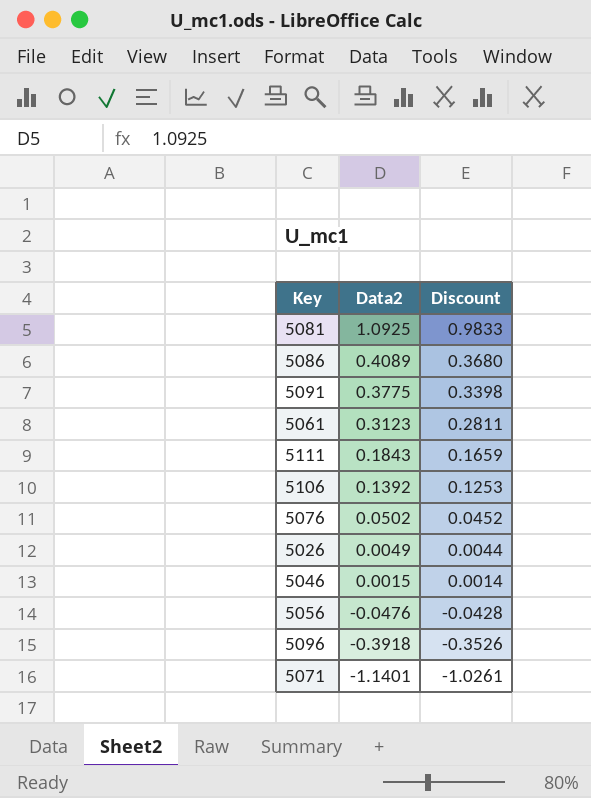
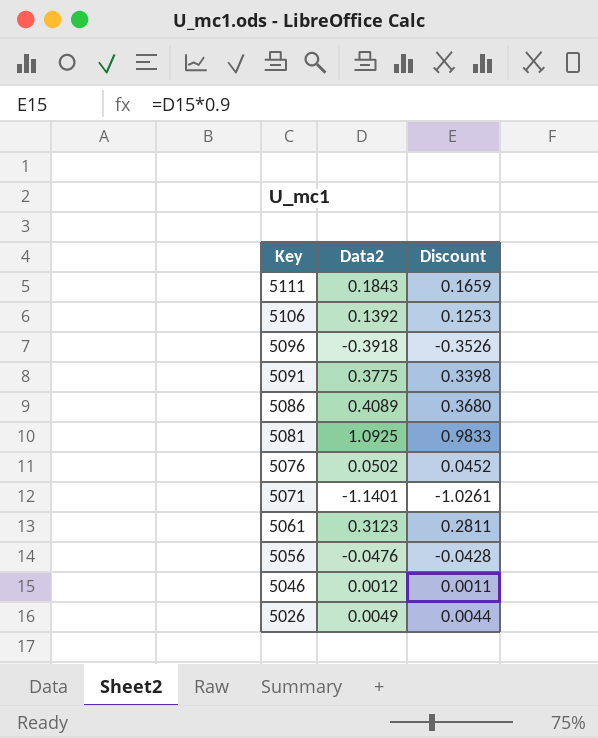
row order: Data2 descending -> Key descending
5046 | Data2: 0.0015 -> 0.0012
5046 | Discount: 0.0014 -> 0.0011

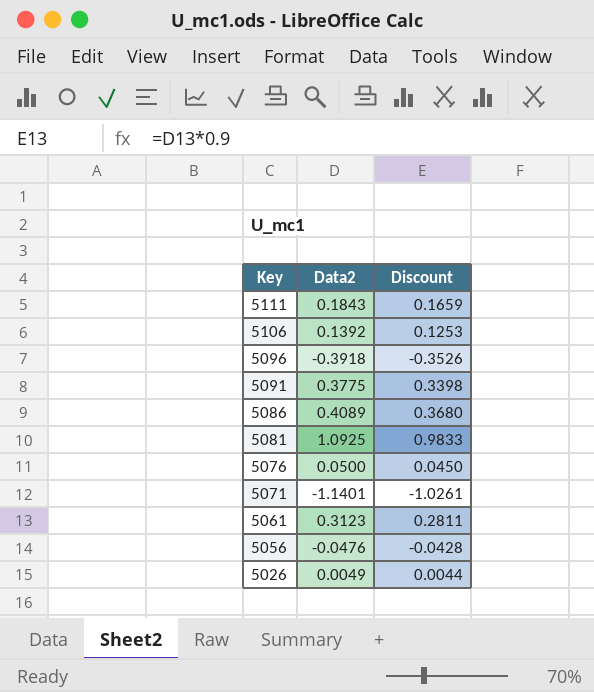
row 5046: 0.0012 | 0.0011 -> none
5076 | Data2: 0.0502 -> 0.0500
5076 | Discount: 0.0452 -> 0.0450

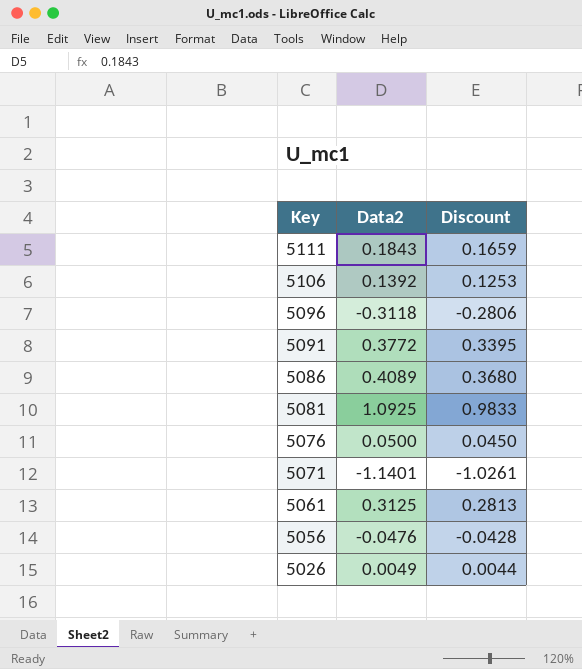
5096 | Data2: -0.3918 -> -0.3118
5096 | Discount: -0.3526 -> -0.2806
5091 | Data2: 0.3775 -> 0.3772
5091 | Discount: 0.3398 -> 0.3395
5061 | Data2: 0.3123 -> 0.3125
5061 | Discount: 0.2811 -> 0.2813

